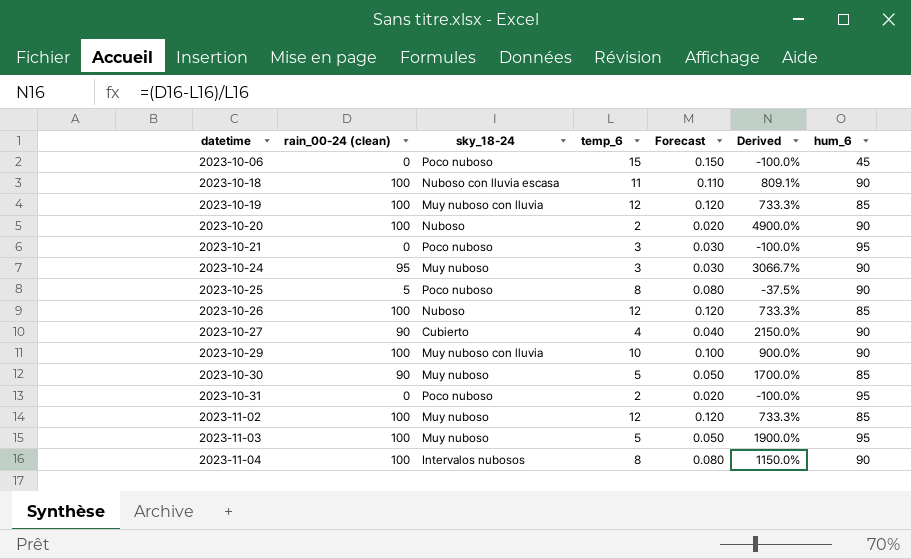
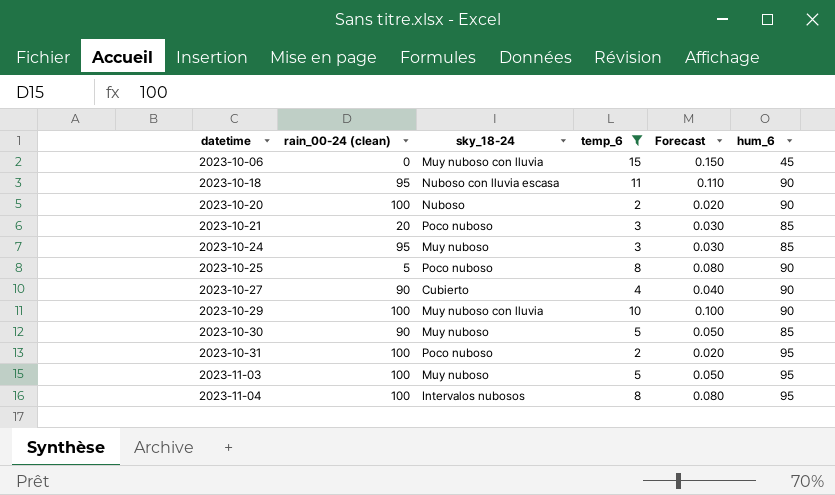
filter: none -> temp_6 != 12
column Derived | formula: ([rain_00-24 (clean)] - [temp_6]) / [temp_6] -> none
2023-10-06 | sky_18-24: Poco nuboso -> Muy nuboso con lluvia
2023-10-18 | rain_00-24 (clean): 100 -> 95
2023-10-21 | rain_00-24 (clean): 0 -> 20
2023-10-21 | hum_6: 95 -> 85
2023-10-24 | hum_6: 90 -> 85
2023-10-31 | rain_00-24 (clean): 0 -> 100
2023-11-04 | hum_6: 90 -> 95

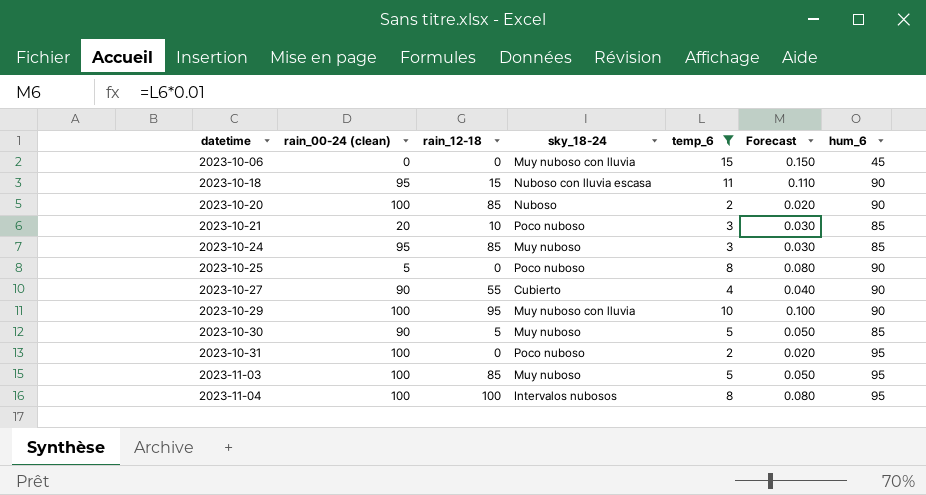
column rain_12-18 | position: none -> 3

